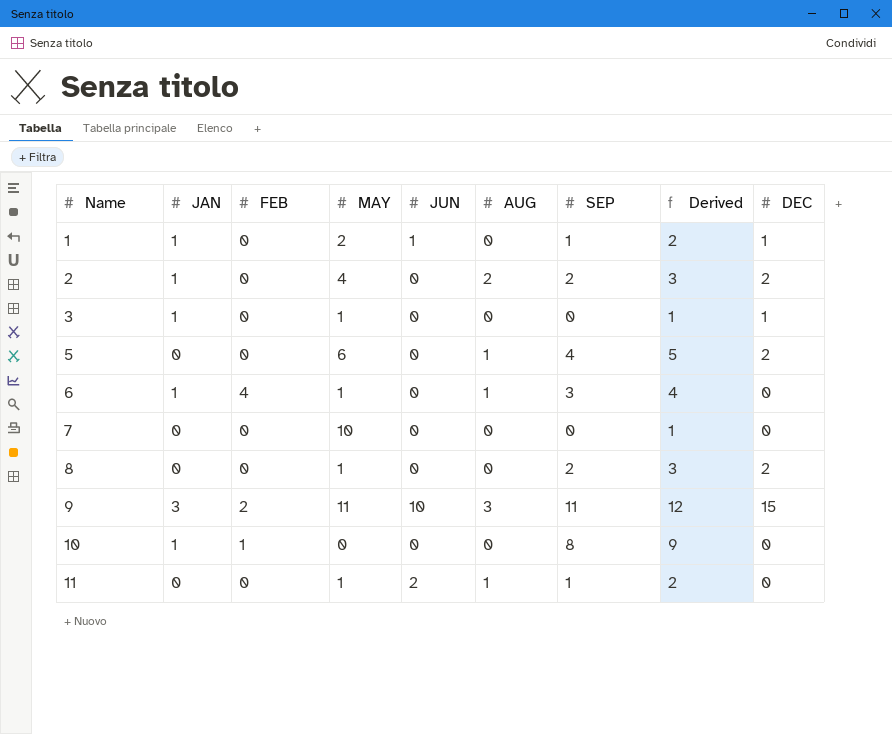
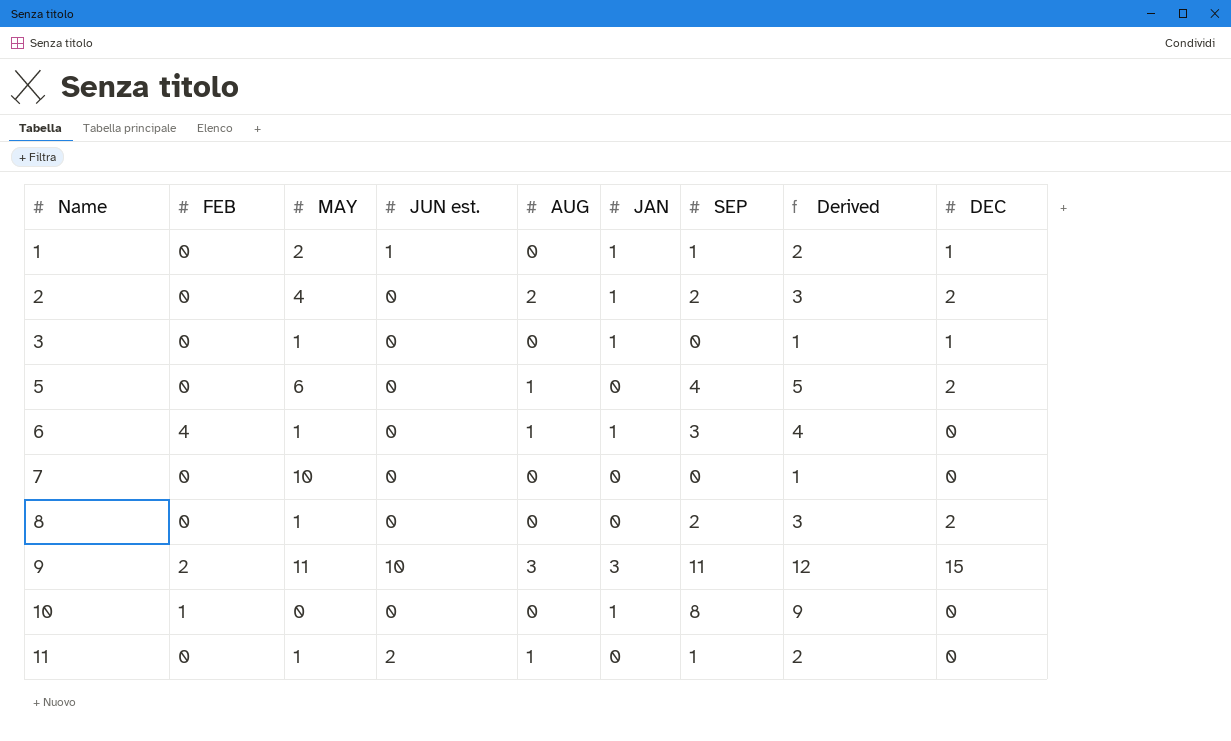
column name: JUN -> JUN est.
column JAN | position: 2 -> 6

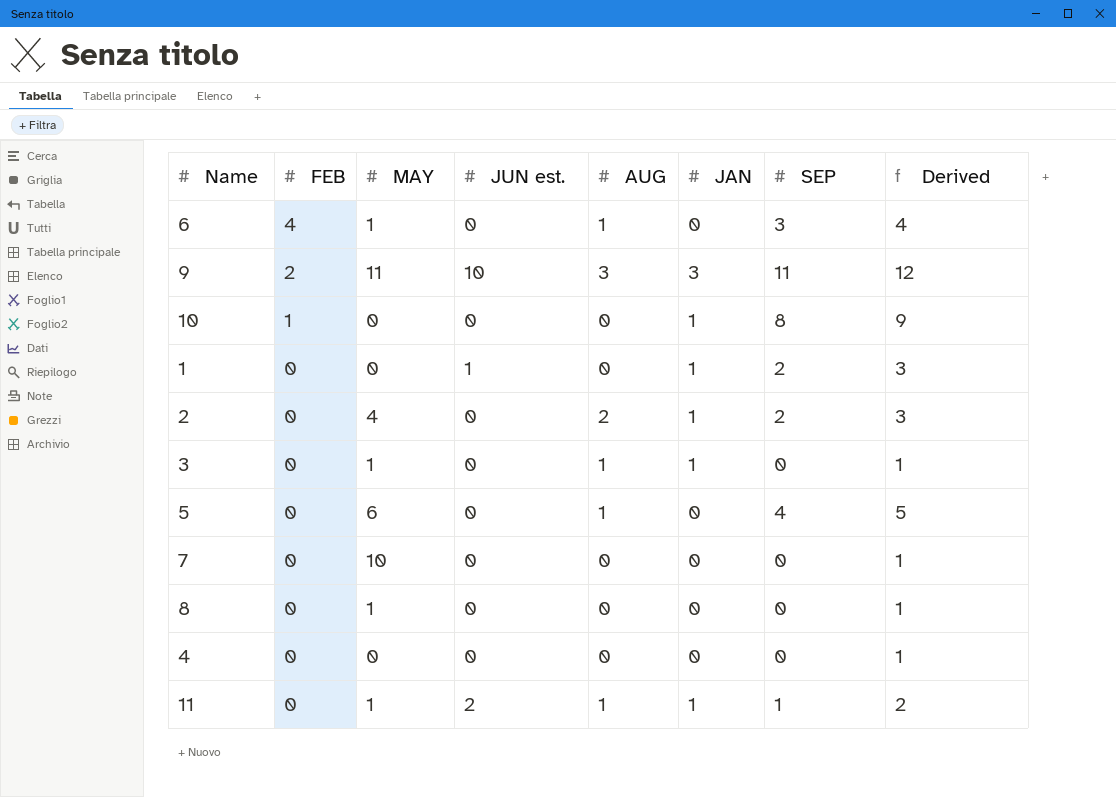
row order: Name ascending -> FEB descending
column DEC | position: 9 -> none
6 | JAN: 1 -> 0
1 | MAY: 2 -> 0
1 | SEP: 1 -> 2
1 | Derived: 2 -> 3
3 | AUG: 0 -> 1
8 | SEP: 2 -> 0
8 | Derived: 3 -> 1
row 4: none -> 0 | 0 | 0 | 0 | 0 | 0 | 1
11 | JAN: 0 -> 1

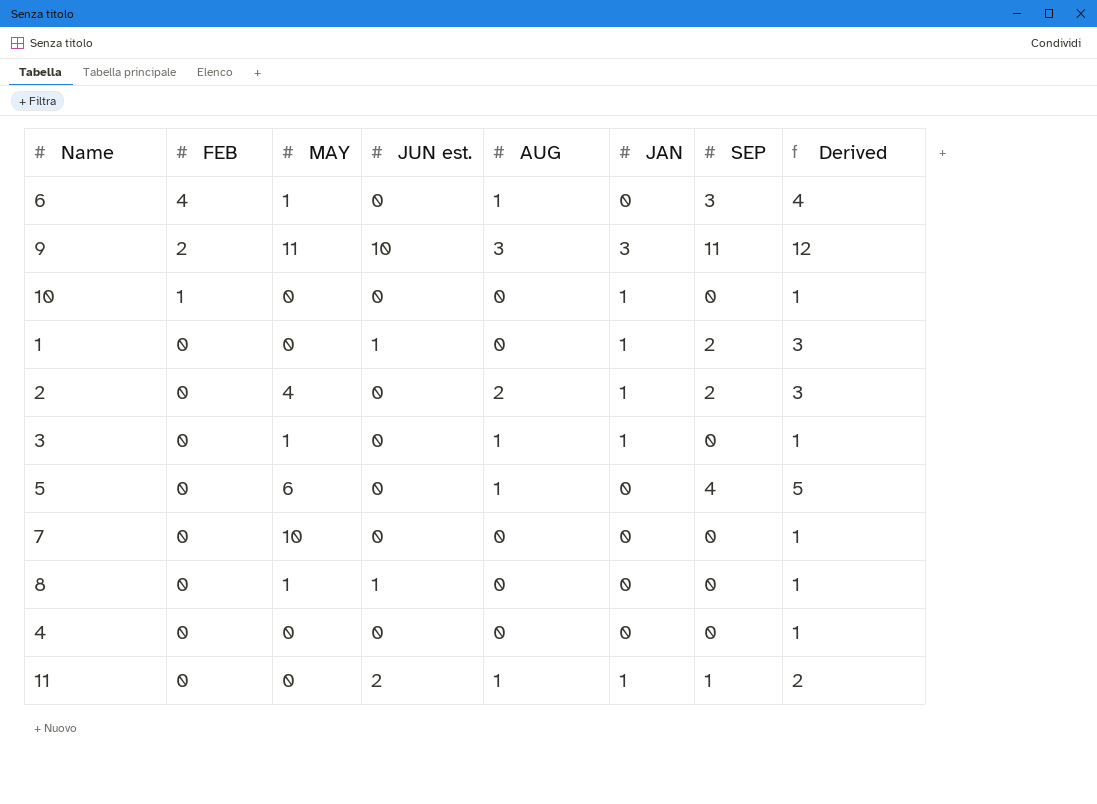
10 | SEP: 8 -> 0
10 | Derived: 9 -> 1
8 | JUN est.: 0 -> 1
11 | MAY: 1 -> 0

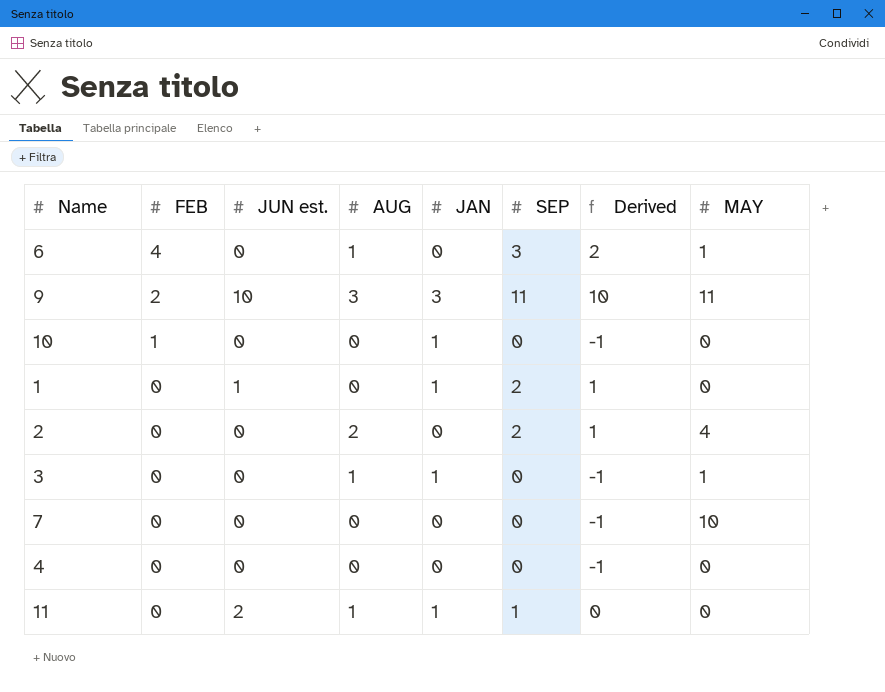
column Derived | formula: [SEP] + 1 -> [SEP] - 1
column MAY | position: 3 -> 8
row 5: 0 | 6 | 0 | 1 | 0 | 4 | 5 -> none
row 8: 0 | 1 | 1 | 0 | 0 | 0 | 1 -> none
2 | JAN: 1 -> 0

